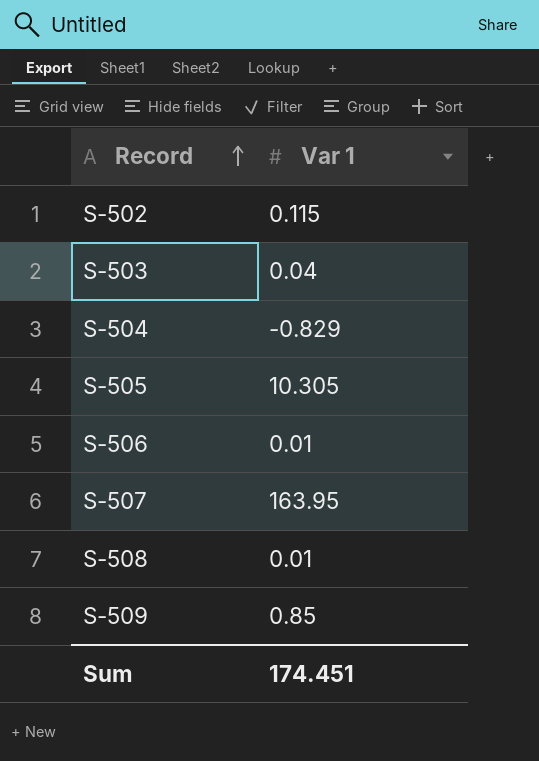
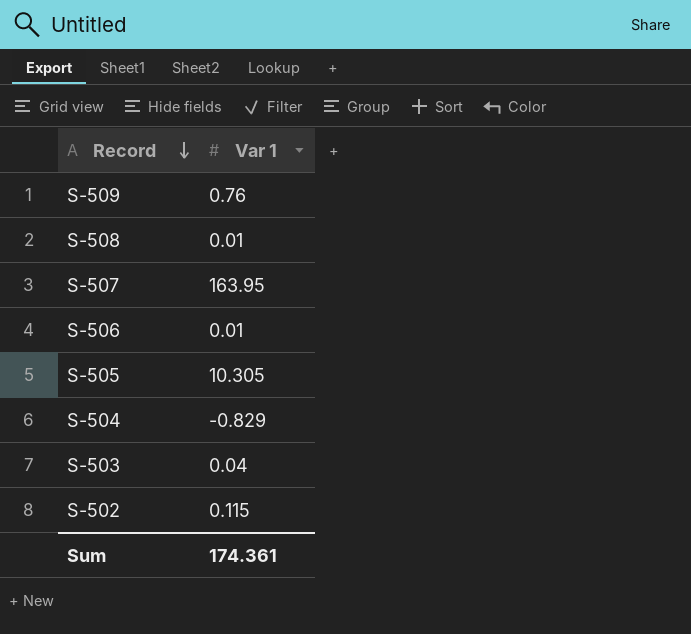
row order: Record ascending -> Record descending
S-509 | Var 1: 0.85 -> 0.76
Sum | Var 1: 174.451 -> 174.361

